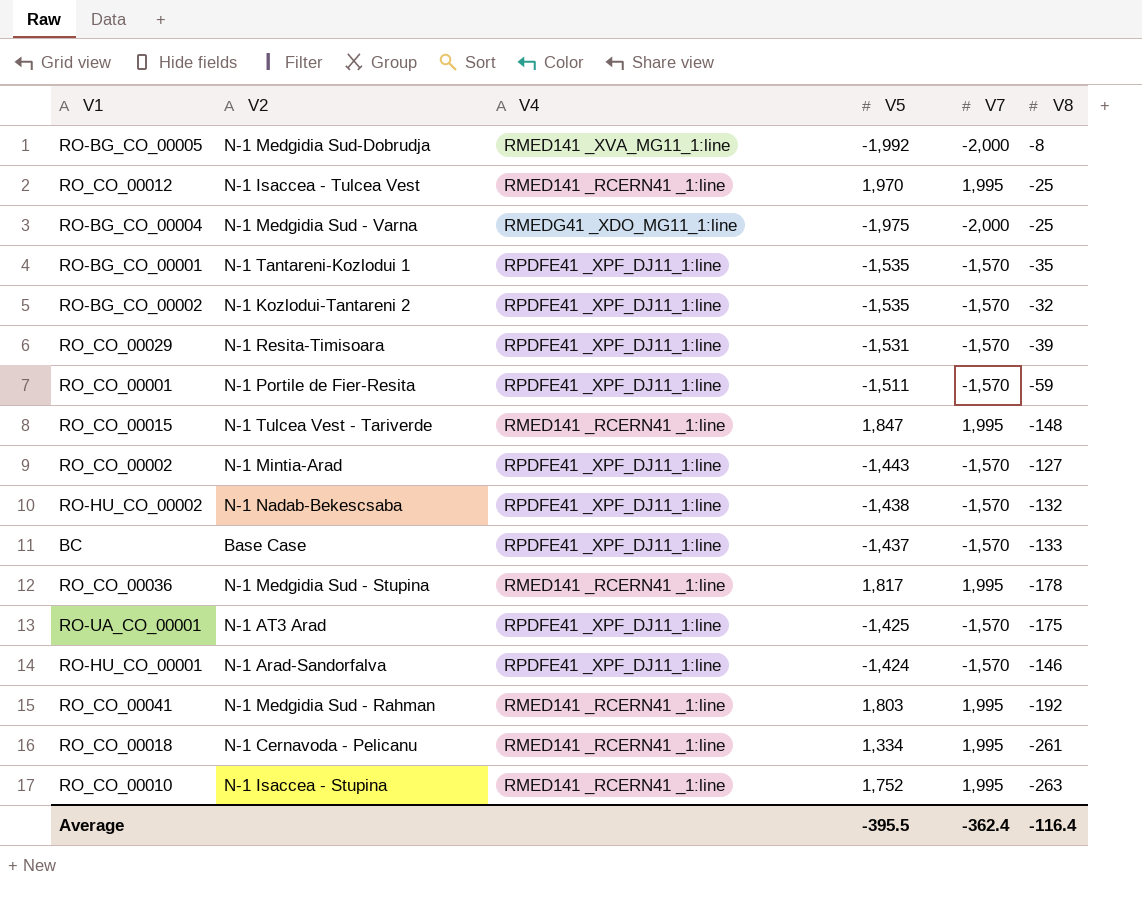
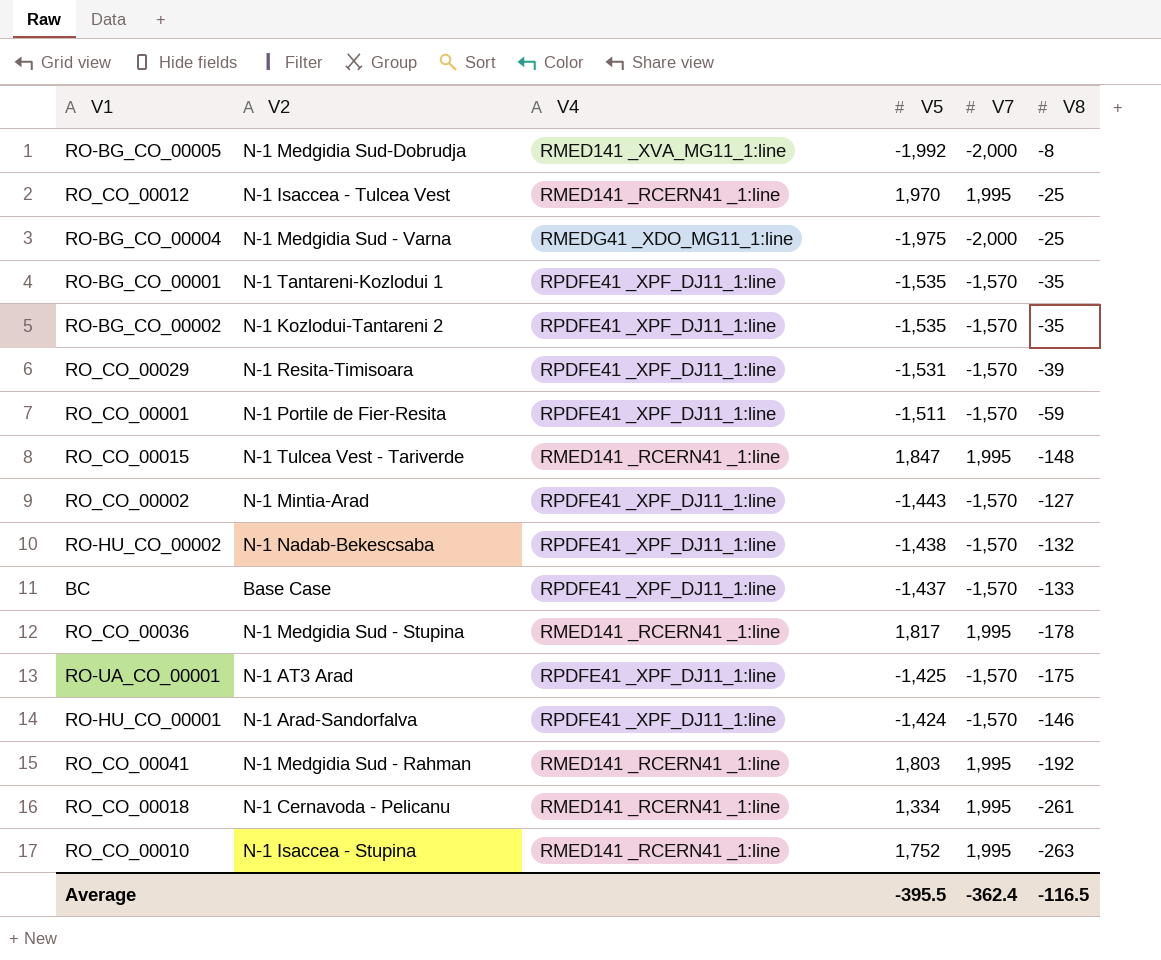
RO-BG_CO_00002 | V8: -32 -> -35
Average | V8: -116.4 -> -116.5

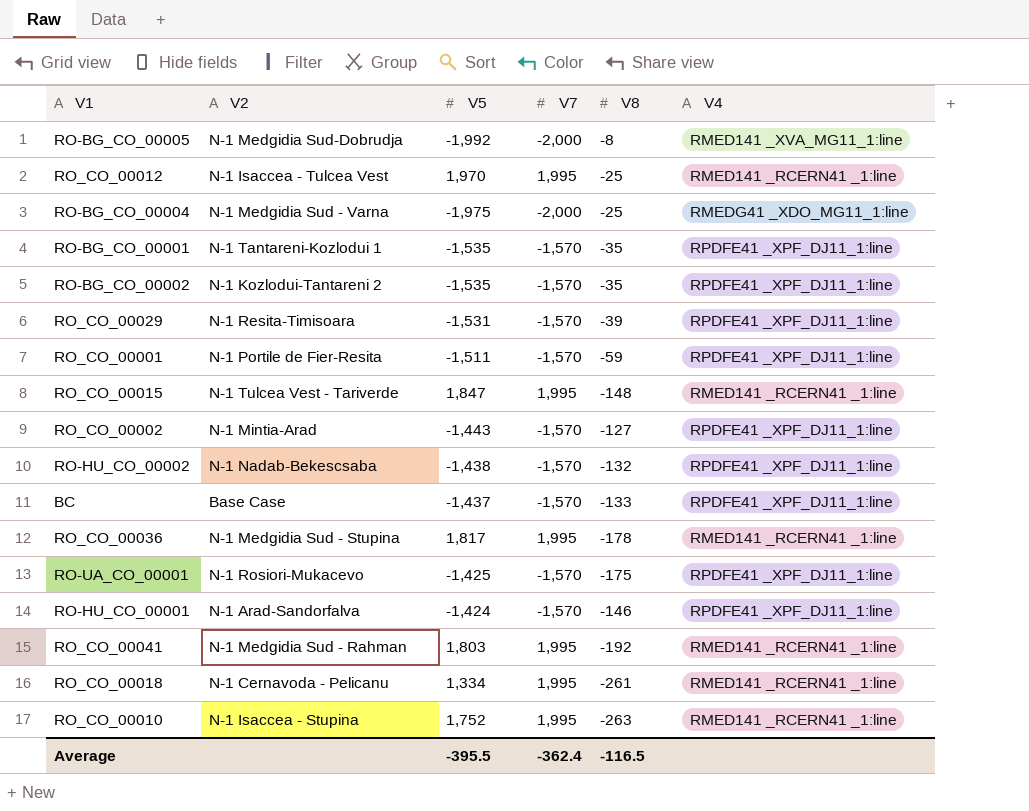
column V4 | position: 3 -> 6
RO-UA_CO_00001 | V2: N-1 AT3 Arad -> N-1 Rosiori-Mukacevo

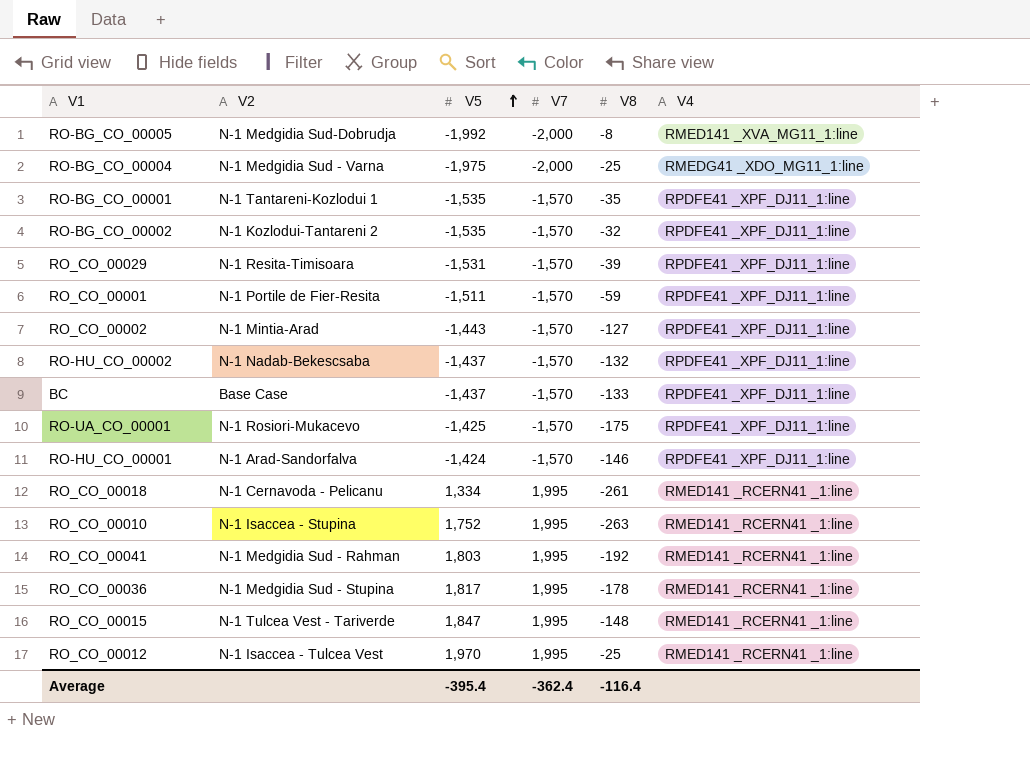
row order: none -> V5 ascending
RO-BG_CO_00002 | V8: -35 -> -32
RO-HU_CO_00002 | V5: -1,438 -> -1,437
Average | V5: -395.5 -> -395.4
Average | V8: -116.5 -> -116.4

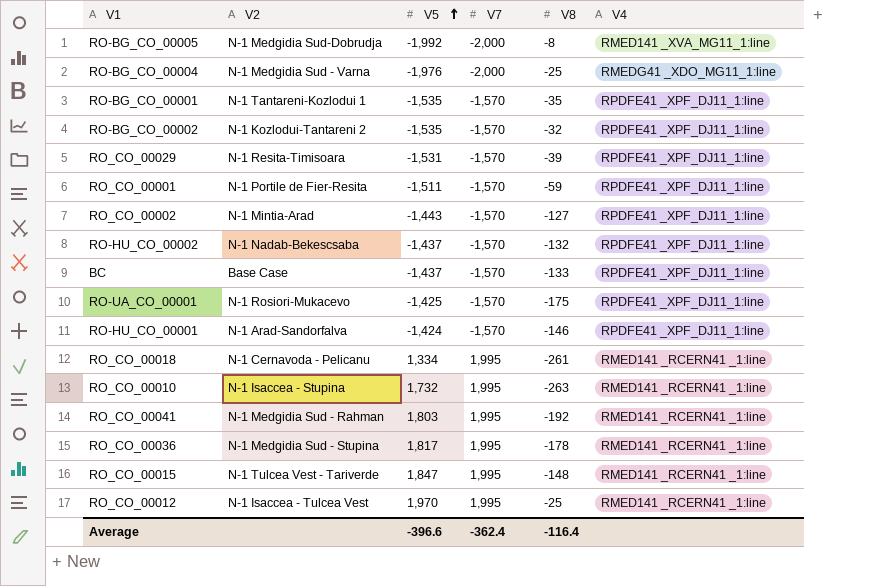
RO-BG_CO_00004 | V5: -1,975 -> -1,976
RO_CO_00010 | V5: 1,752 -> 1,732
Average | V5: -395.4 -> -396.6

